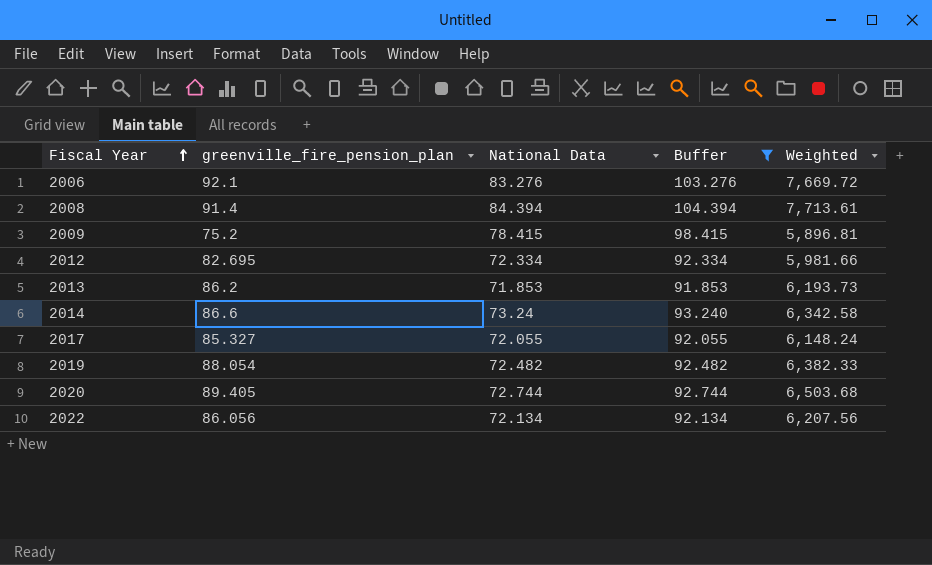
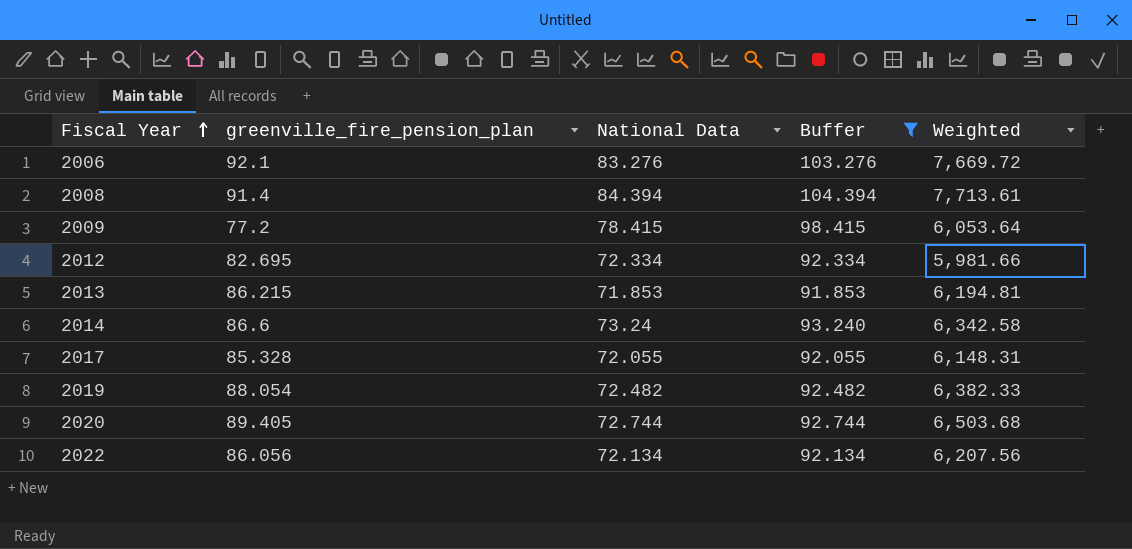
2009 | greenville_fire_pension_plan: 75.2 -> 77.2
2009 | Weighted: 5,896.81 -> 6,053.64
2013 | greenville_fire_pension_plan: 86.2 -> 86.215
2013 | Weighted: 6,193.73 -> 6,194.81
2017 | greenville_fire_pension_plan: 85.327 -> 85.328
2017 | Weighted: 6,148.24 -> 6,148.31

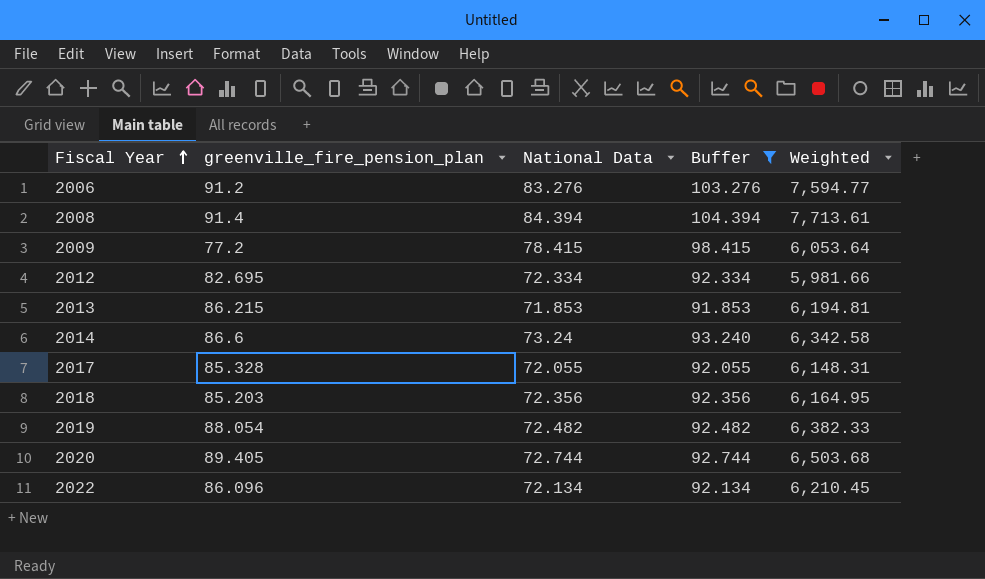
2006 | greenville_fire_pension_plan: 92.1 -> 91.2
2006 | Weighted: 7,669.72 -> 7,594.77
row 2018: none -> 85.203 | 72.356 | 92.356 | 6,164.95
2022 | greenville_fire_pension_plan: 86.056 -> 86.096
2022 | Weighted: 6,207.56 -> 6,210.45

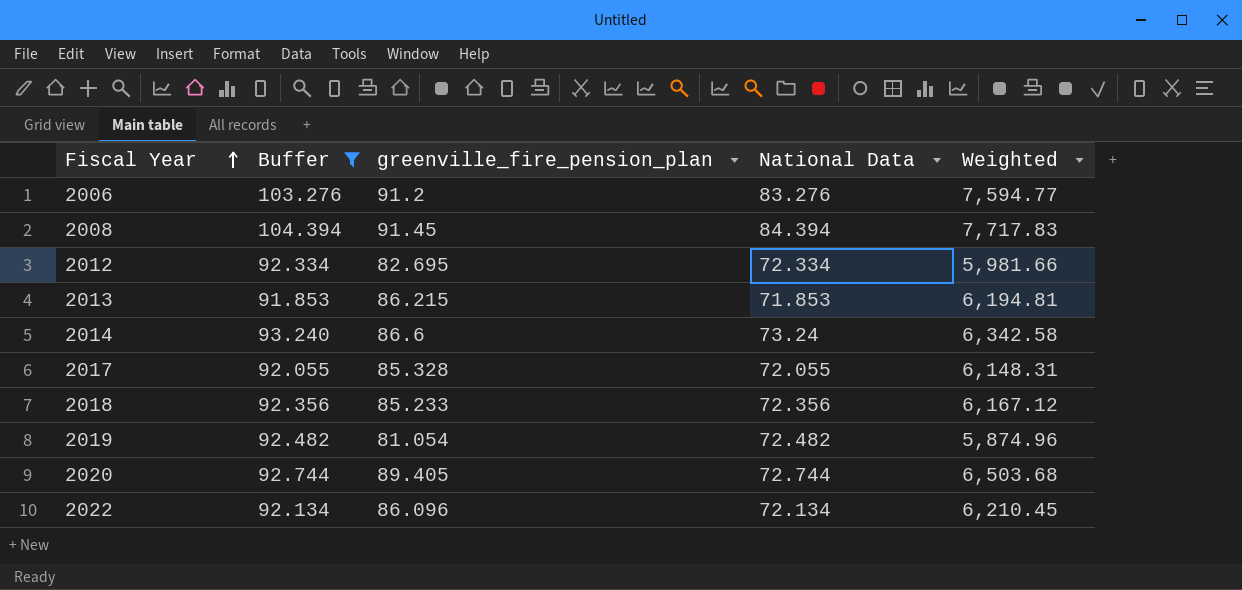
column Buffer | position: 4 -> 2
row 2009: 77.2 | 78.415 | 98.415 | 6,053.64 -> none
2008 | greenville_fire_pension_plan: 91.4 -> 91.45
2008 | Weighted: 7,713.61 -> 7,717.83
2018 | greenville_fire_pension_plan: 85.203 -> 85.233
2018 | Weighted: 6,164.95 -> 6,167.12
2019 | greenville_fire_pension_plan: 88.054 -> 81.054
2019 | Weighted: 6,382.33 -> 5,874.96

